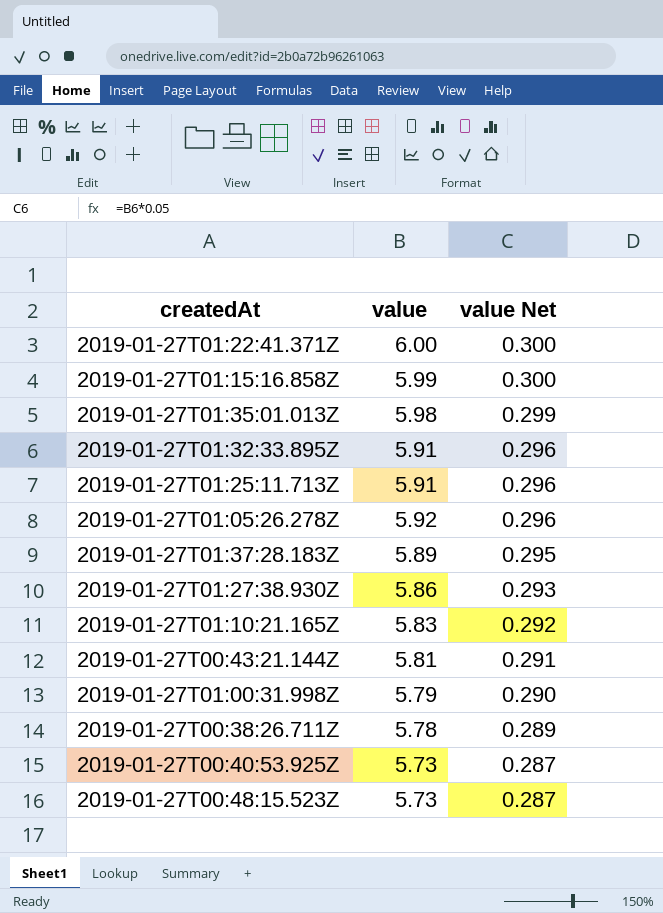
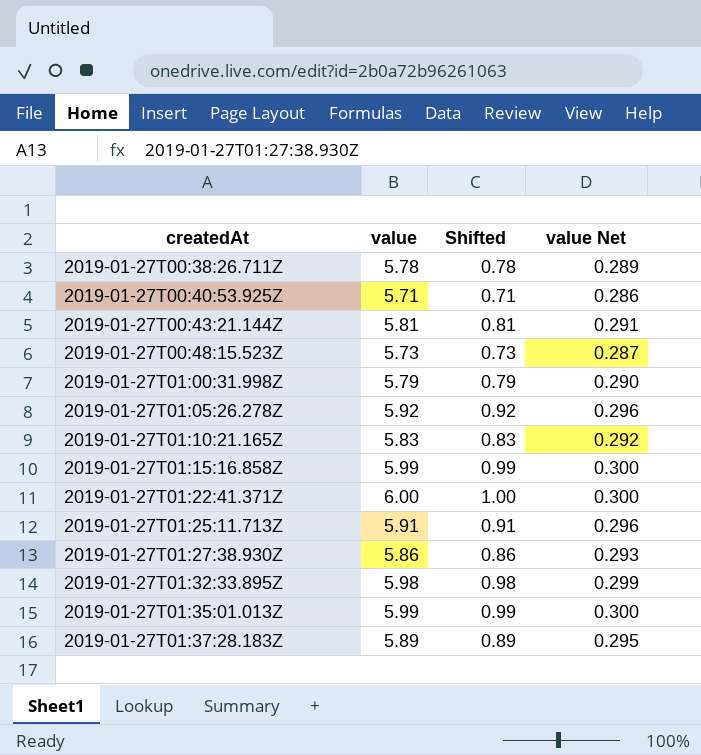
row order: value Net descending -> createdAt ascending
column Shifted | formula: none -> [value] - 5
2019-01-27T00:40:53.925Z | value: 5.73 -> 5.71
2019-01-27T00:40:53.925Z | value Net: 0.287 -> 0.286
2019-01-27T01:32:33.895Z | value: 5.91 -> 5.98
2019-01-27T01:32:33.895Z | value Net: 0.296 -> 0.299
2019-01-27T01:35:01.013Z | value: 5.98 -> 5.99
2019-01-27T01:35:01.013Z | value Net: 0.299 -> 0.300

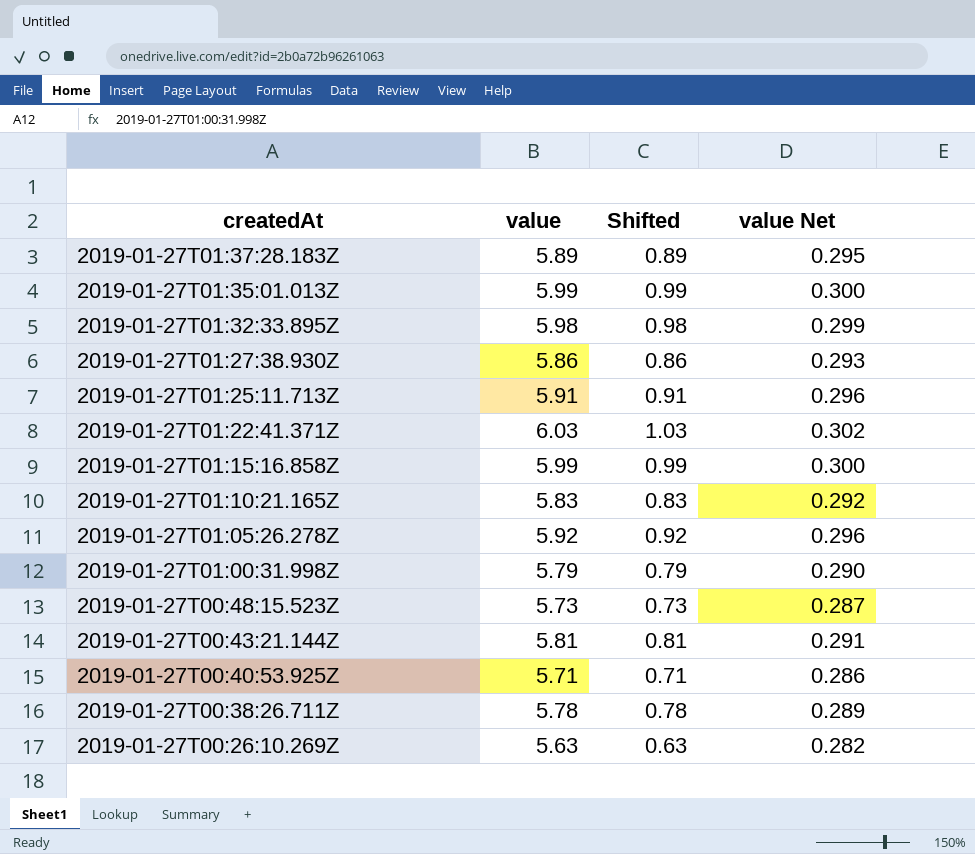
row order: createdAt ascending -> createdAt descending
2019-01-27T01:22:41.371Z | value: 6.00 -> 6.03
2019-01-27T01:22:41.371Z | Shifted: 1.00 -> 1.03
2019-01-27T01:22:41.371Z | value Net: 0.300 -> 0.302
row 2019-01-27T00:26:10.269Z: none -> 5.63 | 0.63 | 0.282

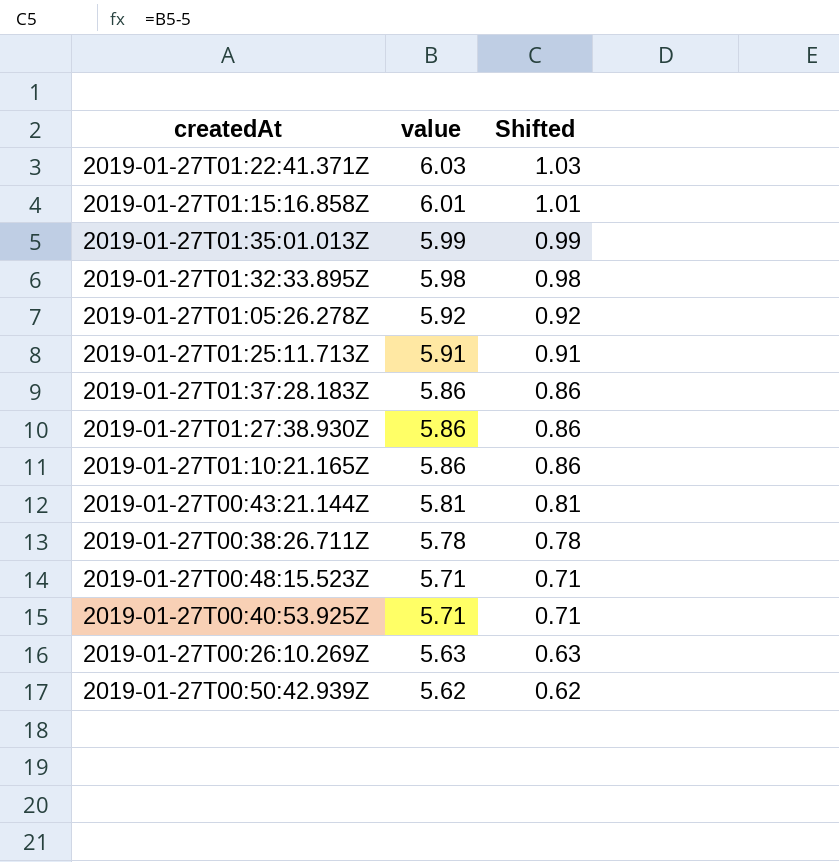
row order: createdAt descending -> value descending
column value Net | formula: [value] * 0.05 -> none
row 2019-01-27T01:00:31.998Z: 5.79 | 0.79 | 0.290 -> none
2019-01-27T01:15:16.858Z | value: 5.99 -> 6.01
2019-01-27T01:15:16.858Z | Shifted: 0.99 -> 1.01
2019-01-27T01:37:28.183Z | value: 5.89 -> 5.86
2019-01-27T01:37:28.183Z | Shifted: 0.89 -> 0.86
2019-01-27T01:10:21.165Z | value: 5.83 -> 5.86
2019-01-27T01:10:21.165Z | Shifted: 0.83 -> 0.86
2019-01-27T00:48:15.523Z | value: 5.73 -> 5.71
2019-01-27T00:48:15.523Z | Shifted: 0.73 -> 0.71
row 2019-01-27T00:50:42.939Z: none -> 5.62 | 0.62

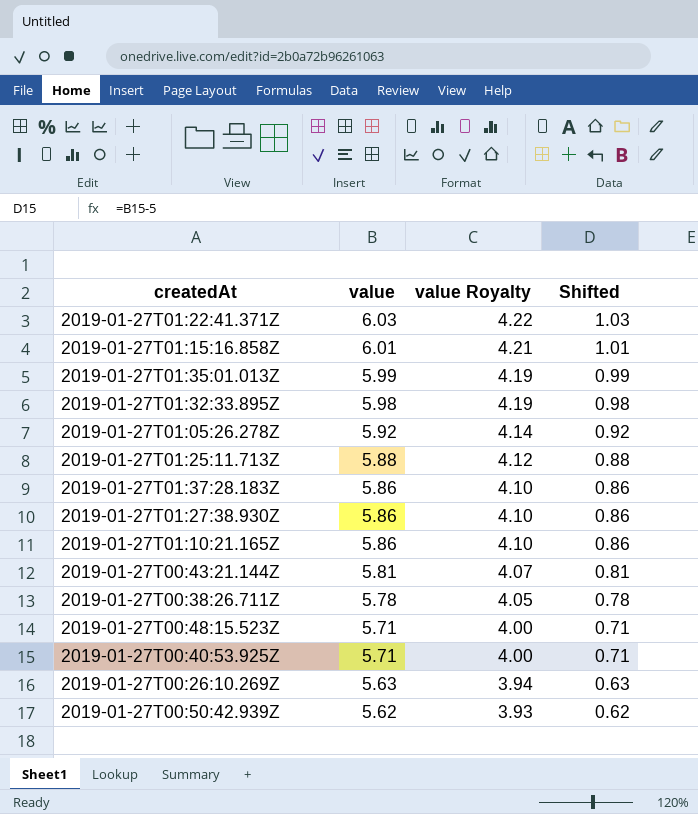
column value Royalty | formula: none -> [value] * 0.7
2019-01-27T01:25:11.713Z | value: 5.91 -> 5.88
2019-01-27T01:25:11.713Z | Shifted: 0.91 -> 0.88

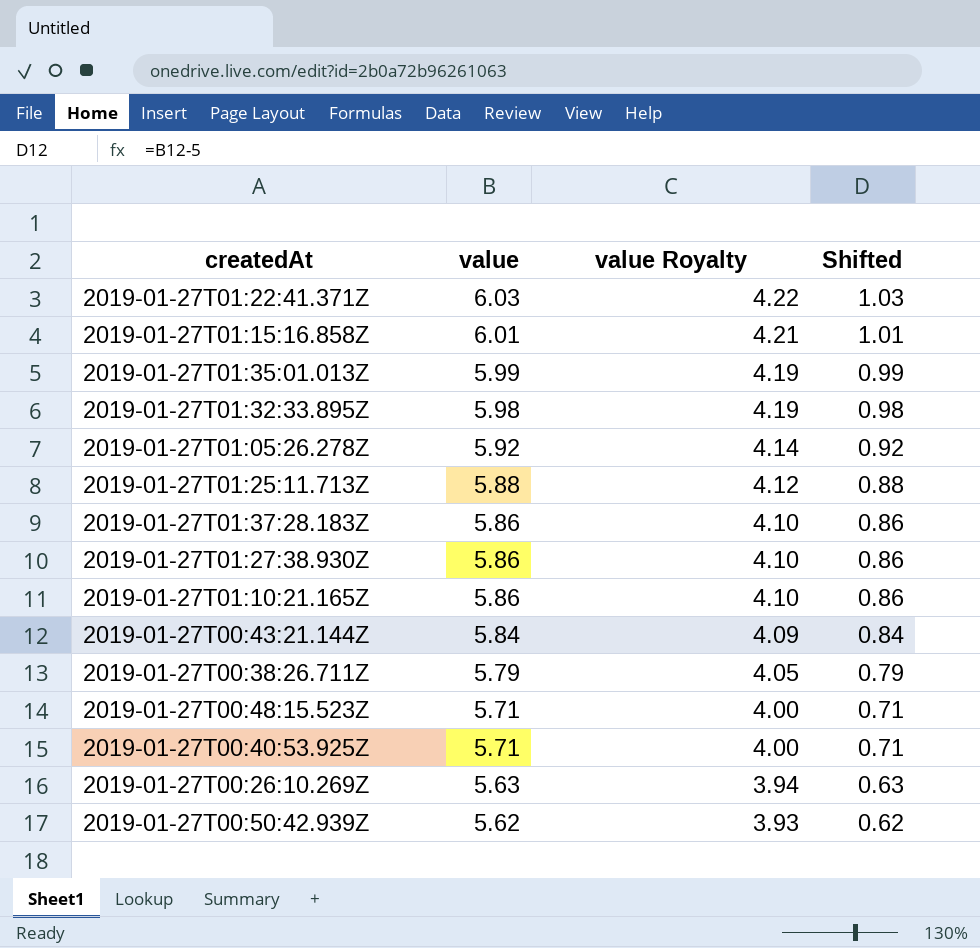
2019-01-27T00:43:21.144Z | value: 5.81 -> 5.84
2019-01-27T00:43:21.144Z | value Royalty: 4.07 -> 4.09
2019-01-27T00:43:21.144Z | Shifted: 0.81 -> 0.84
2019-01-27T00:38:26.711Z | value: 5.78 -> 5.79
2019-01-27T00:38:26.711Z | Shifted: 0.78 -> 0.79

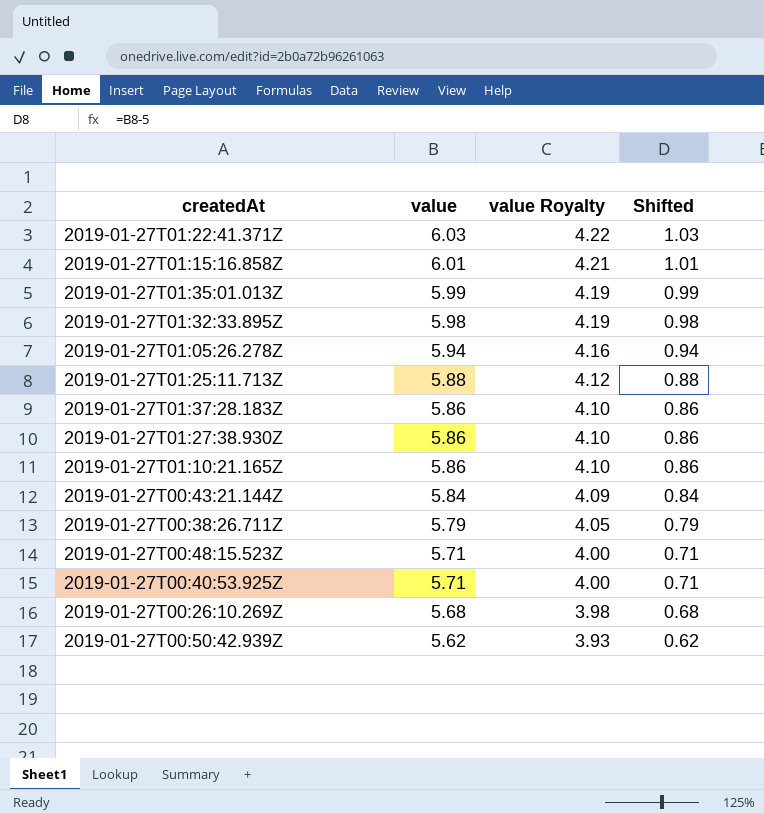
2019-01-27T01:05:26.278Z | value: 5.92 -> 5.94
2019-01-27T01:05:26.278Z | value Royalty: 4.14 -> 4.16
2019-01-27T01:05:26.278Z | Shifted: 0.92 -> 0.94
2019-01-27T00:26:10.269Z | value: 5.63 -> 5.68
2019-01-27T00:26:10.269Z | value Royalty: 3.94 -> 3.98
2019-01-27T00:26:10.269Z | Shifted: 0.63 -> 0.68

